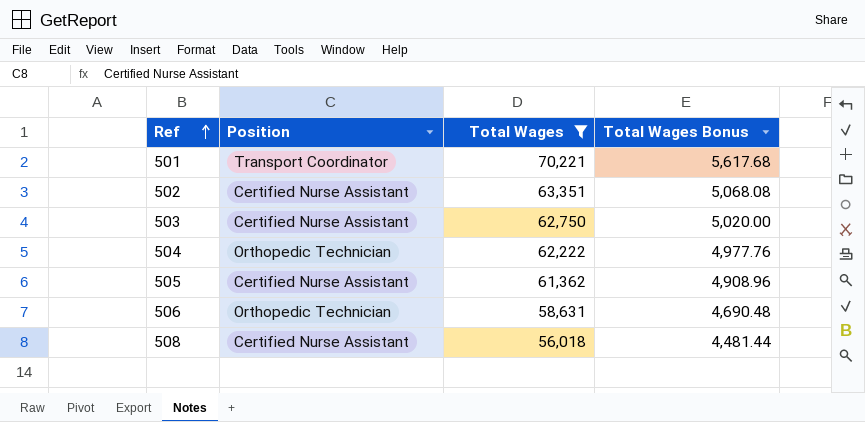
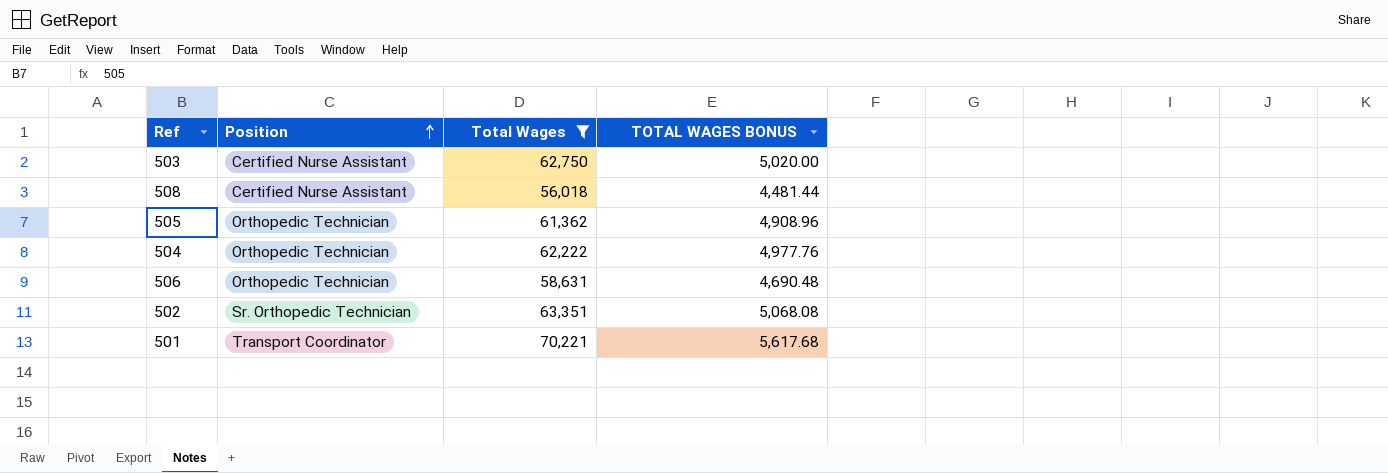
row order: Ref ascending -> Position ascending
column name: Total Wages Bonus -> TOTAL WAGES BONUS
505 | Position: Certified Nurse Assistant -> Orthopedic Technician
502 | Position: Certified Nurse Assistant -> Sr. Orthopedic Technician

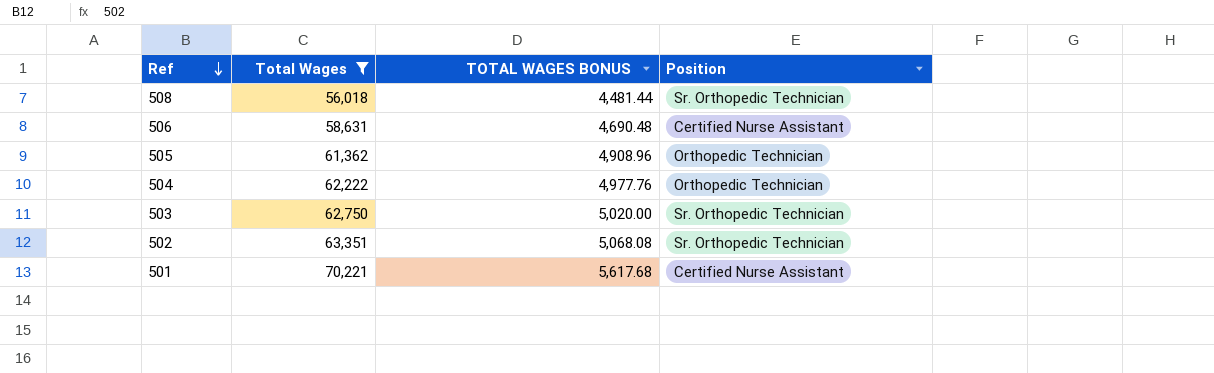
row order: Position ascending -> Ref descending
column Position | position: 2 -> 4
508 | Position: Certified Nurse Assistant -> Sr. Orthopedic Technician
506 | Position: Orthopedic Technician -> Certified Nurse Assistant
503 | Position: Certified Nurse Assistant -> Sr. Orthopedic Technician
501 | Position: Transport Coordinator -> Certified Nurse Assistant

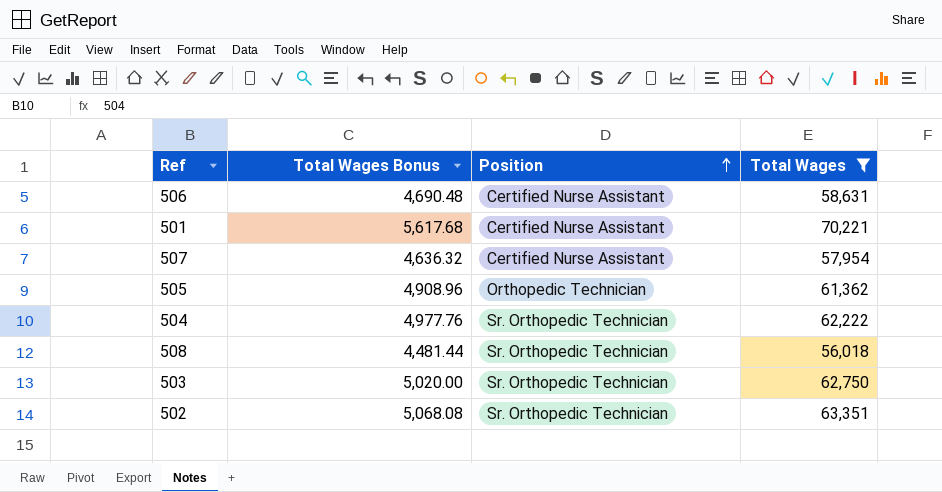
row order: Ref descending -> Position ascending
column name: TOTAL WAGES BONUS -> Total Wages Bonus
column Total Wages | position: 2 -> 4
row 507: none -> 4,636.32 | Certified Nurse Assistant | 57,954
504 | Position: Orthopedic Technician -> Sr. Orthopedic Technician

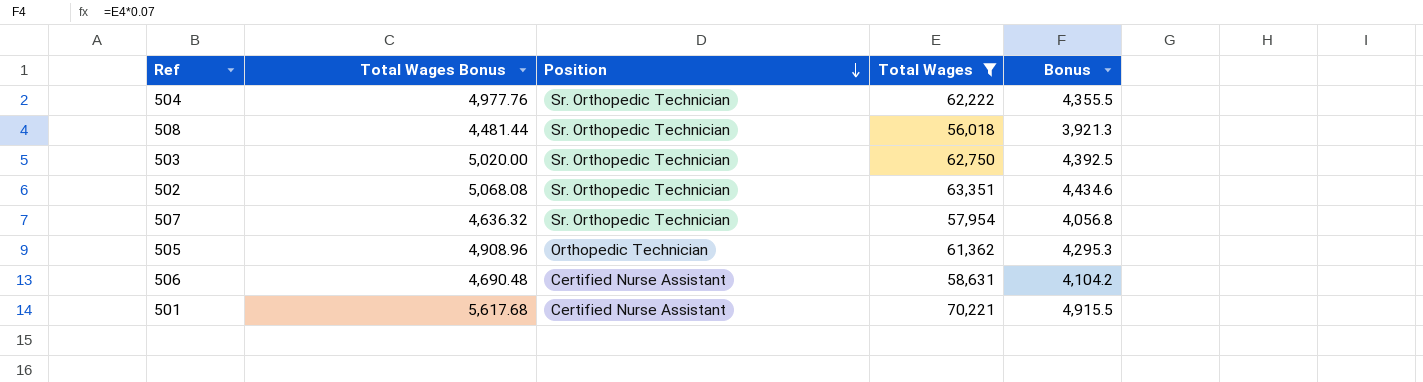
row order: Position ascending -> Position descending
column Bonus | formula: none -> [Total Wages] * 0.07
507 | Position: Certified Nurse Assistant -> Sr. Orthopedic Technician

